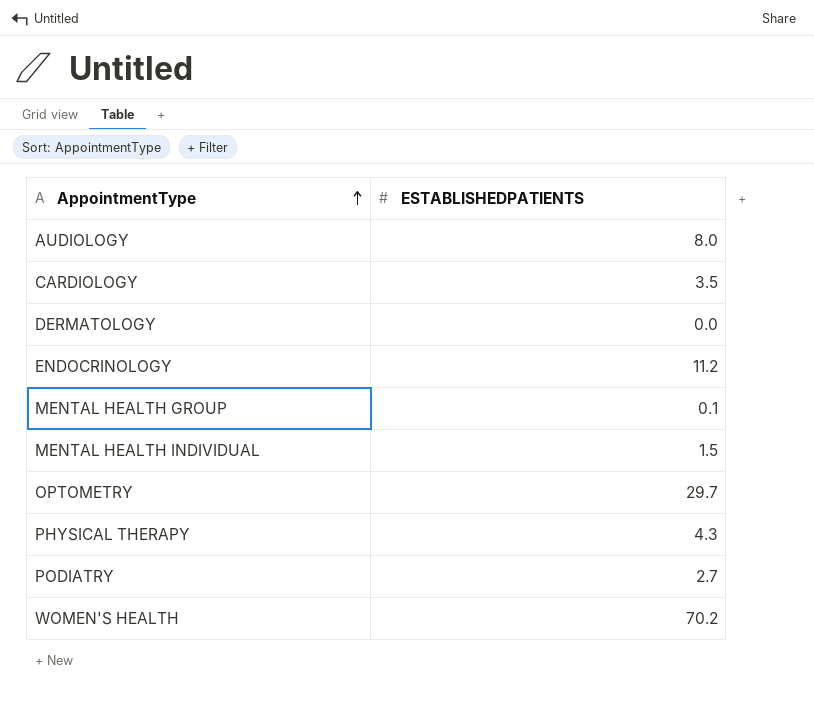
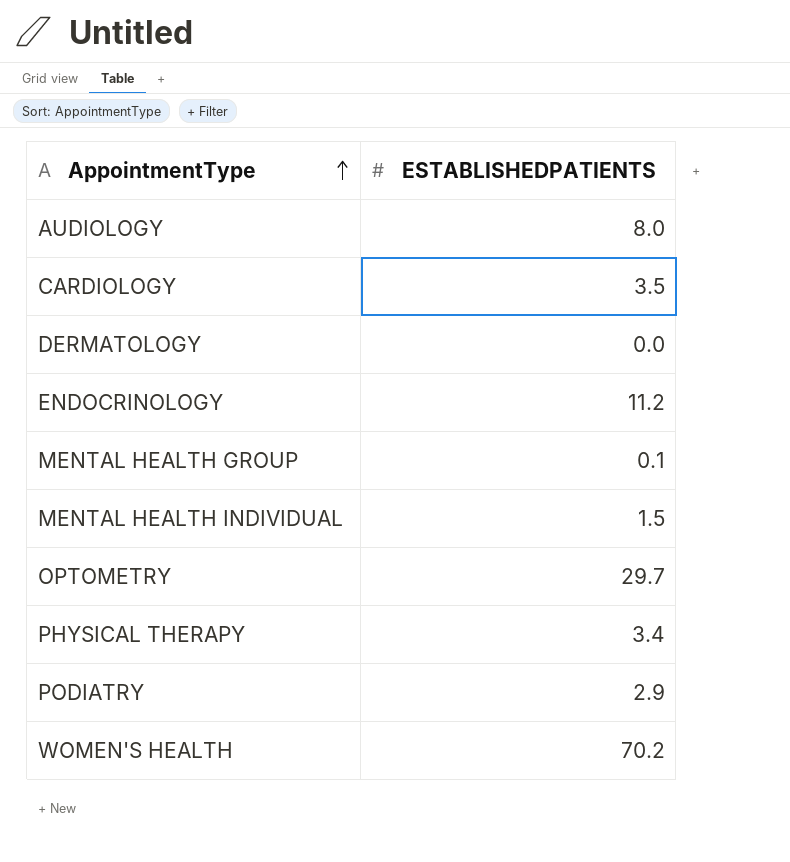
PHYSICAL THERAPY | ESTABLISHEDPATIENTS: 4.3 -> 3.4
PODIATRY | ESTABLISHEDPATIENTS: 2.7 -> 2.9

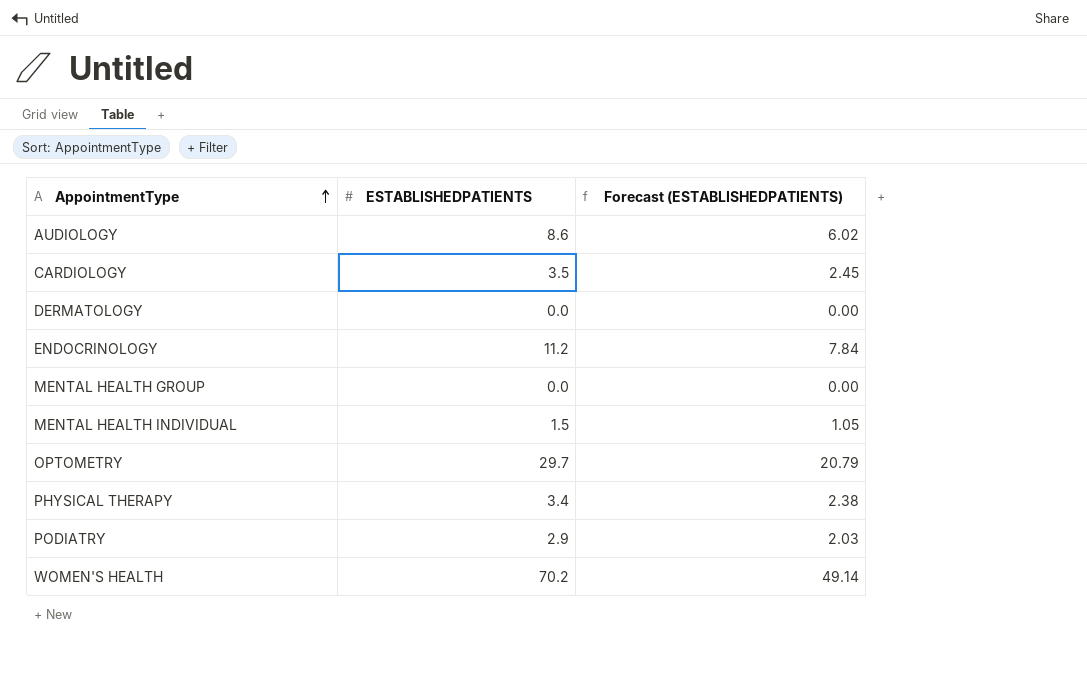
column Forecast (ESTABLISHEDPATIENTS) | formula: none -> [ESTABLISHEDPATIENTS] * 0.7
AUDIOLOGY | ESTABLISHEDPATIENTS: 8.0 -> 8.6
MENTAL HEALTH GROUP | ESTABLISHEDPATIENTS: 0.1 -> 0.0

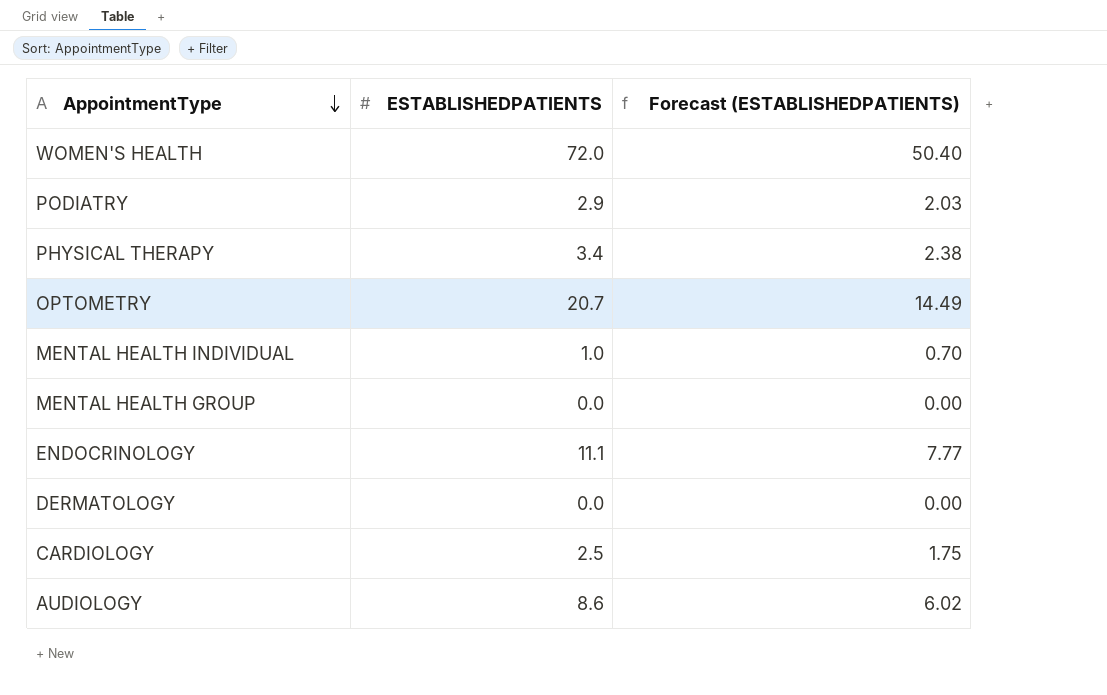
row order: AppointmentType ascending -> AppointmentType descending
WOMEN'S HEALTH | ESTABLISHEDPATIENTS: 70.2 -> 72.0
WOMEN'S HEALTH | Forecast (ESTABLISHEDPATIENTS): 49.14 -> 50.40
OPTOMETRY | ESTABLISHEDPATIENTS: 29.7 -> 20.7
OPTOMETRY | Forecast (ESTABLISHEDPATIENTS): 20.79 -> 14.49
MENTAL HEALTH INDIVIDUAL | ESTABLISHEDPATIENTS: 1.5 -> 1.0
MENTAL HEALTH INDIVIDUAL | Forecast (ESTABLISHEDPATIENTS): 1.05 -> 0.70
ENDOCRINOLOGY | ESTABLISHEDPATIENTS: 11.2 -> 11.1
ENDOCRINOLOGY | Forecast (ESTABLISHEDPATIENTS): 7.84 -> 7.77
CARDIOLOGY | ESTABLISHEDPATIENTS: 3.5 -> 2.5
CARDIOLOGY | Forecast (ESTABLISHEDPATIENTS): 2.45 -> 1.75

